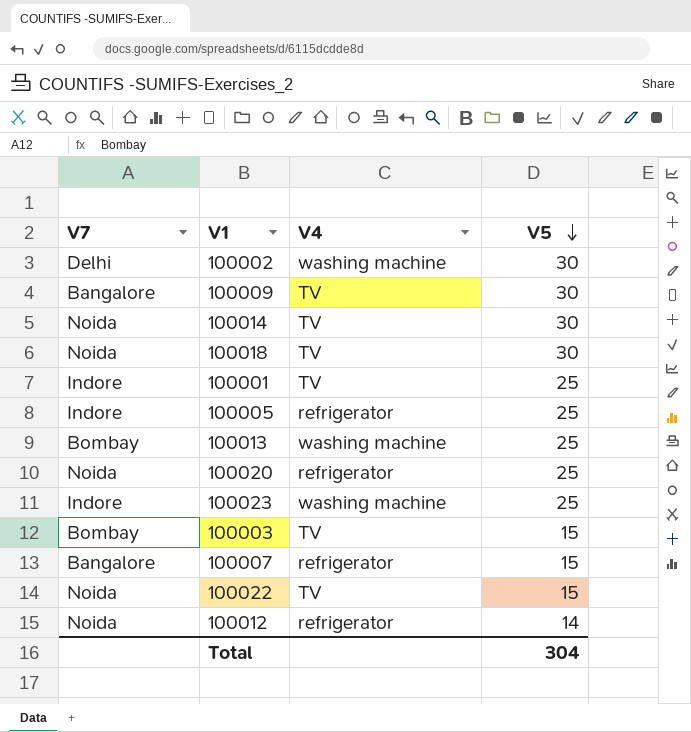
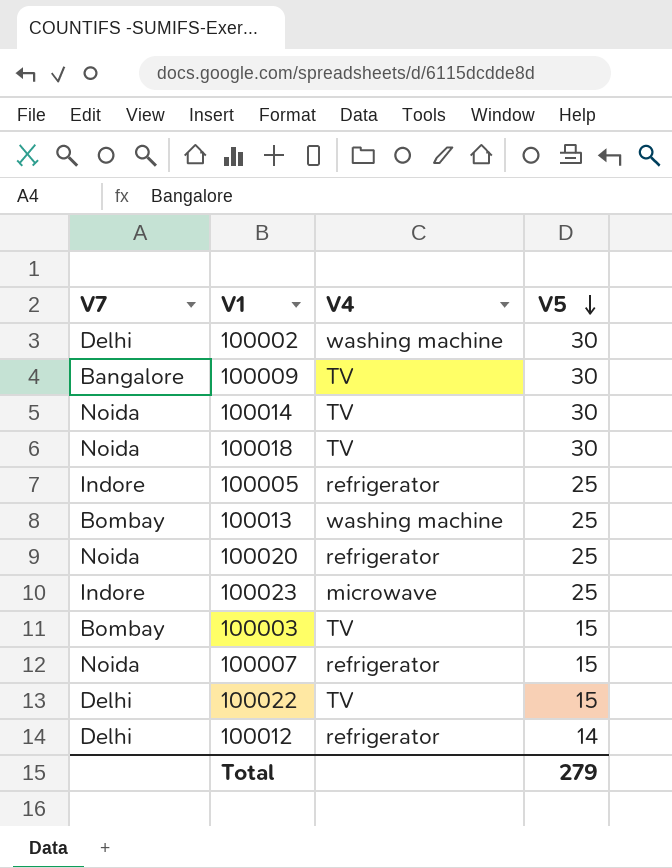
row 100001: Indore | TV | 25 -> none
100023 | V4: washing machine -> microwave
100007 | V7: Bangalore -> Noida
100022 | V7: Noida -> Delhi
100012 | V7: Noida -> Delhi
Total | V5: 304 -> 279

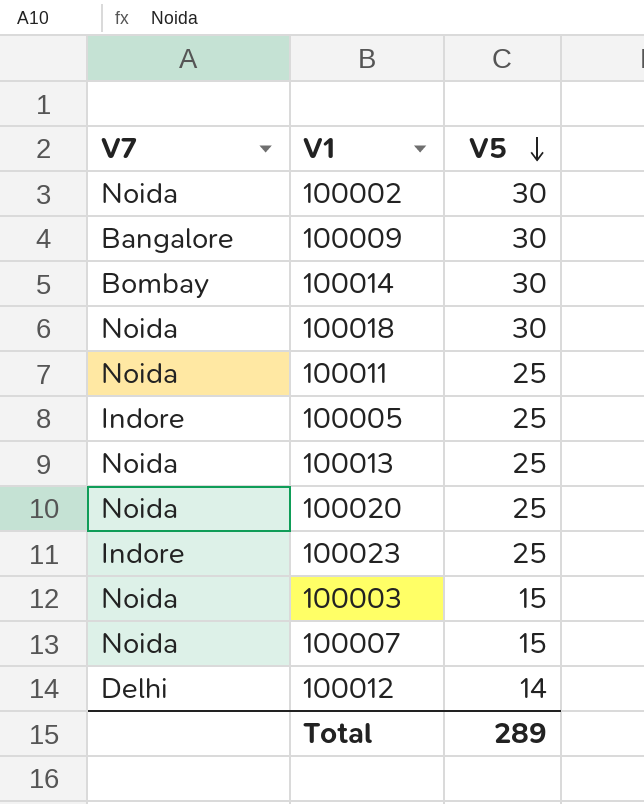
column V4 | position: 3 -> none
row 100022: Delhi | TV | 15 -> none
100002 | V7: Delhi -> Noida
100014 | V7: Noida -> Bombay
row 100011: none -> Noida | 25
100013 | V7: Bombay -> Noida
100003 | V7: Bombay -> Noida
Total | V5: 279 -> 289

